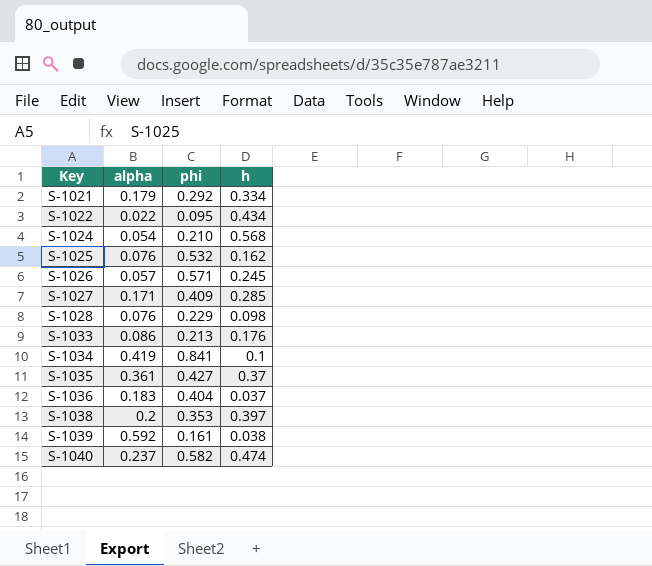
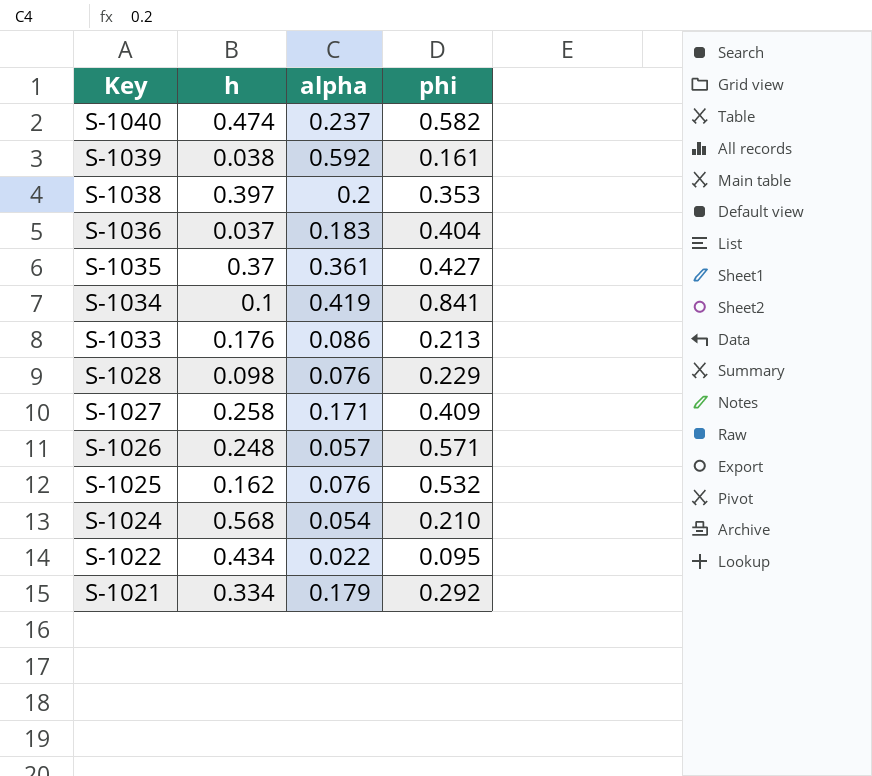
row order: Key ascending -> Key descending
column h | position: 4 -> 2
S-1027 | h: 0.285 -> 0.258
S-1026 | h: 0.245 -> 0.248

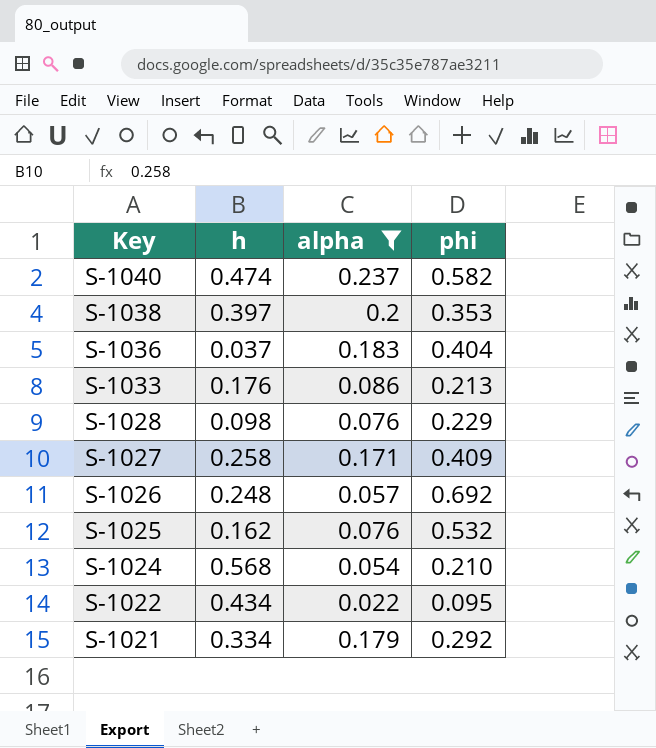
filter: none -> alpha <= 0.237
S-1026 | phi: 0.571 -> 0.692

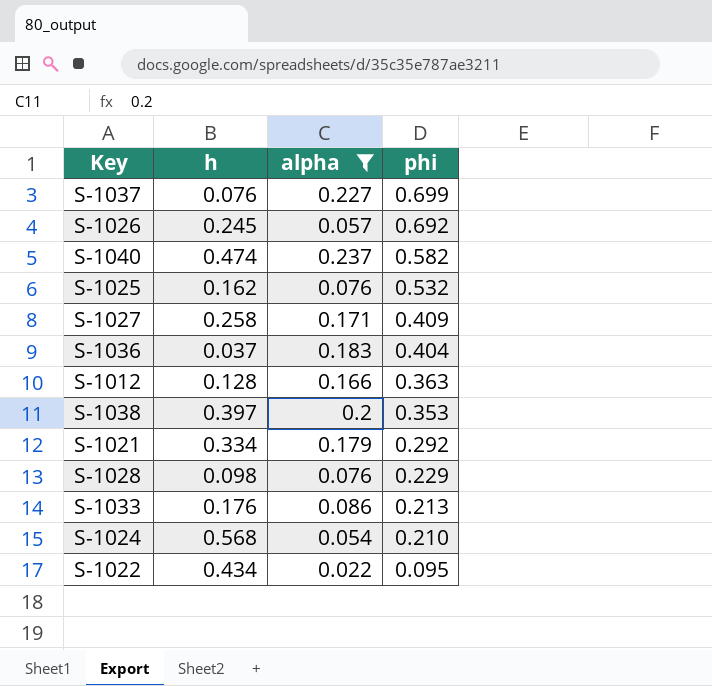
row order: Key descending -> phi descending
row S-1037: none -> 0.076 | 0.227 | 0.699
S-1026 | h: 0.248 -> 0.245
row S-1012: none -> 0.128 | 0.166 | 0.363

